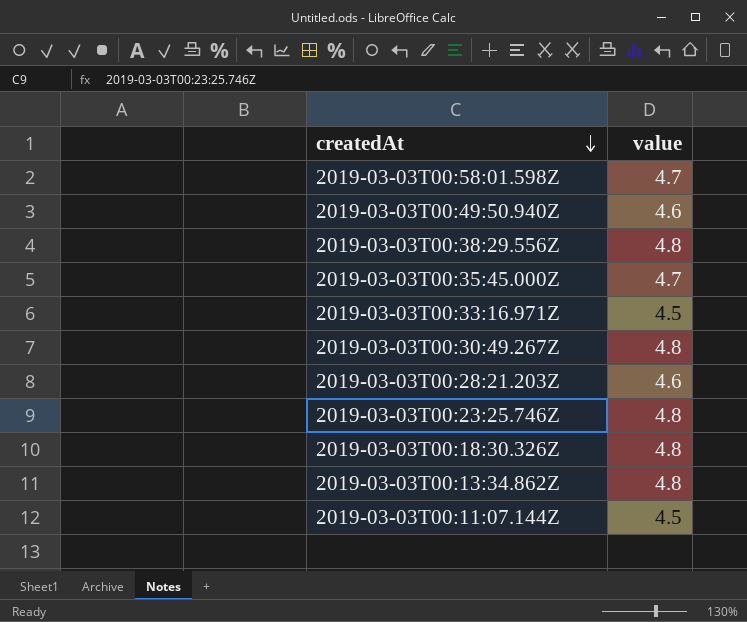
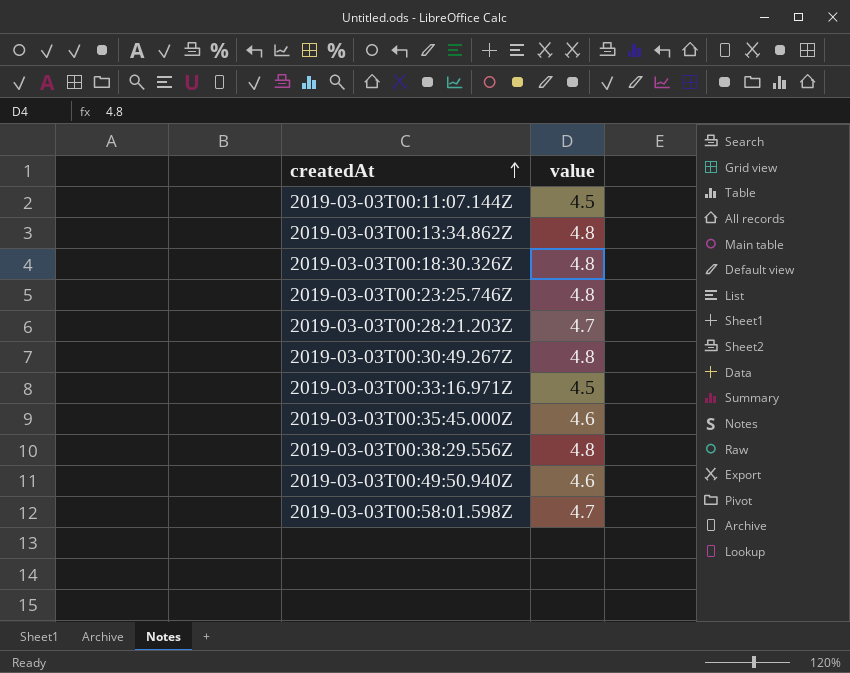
row order: createdAt descending -> createdAt ascending
2019-03-03T00:28:21.203Z | value: 4.6 -> 4.7
2019-03-03T00:35:45.000Z | value: 4.7 -> 4.6

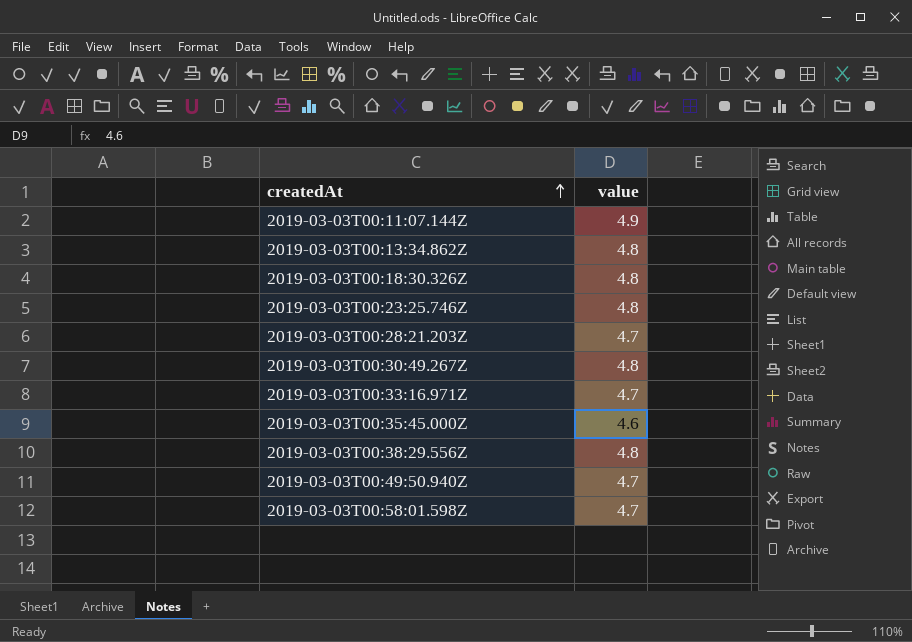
2019-03-03T00:11:07.144Z | value: 4.5 -> 4.9
2019-03-03T00:33:16.971Z | value: 4.5 -> 4.7
2019-03-03T00:49:50.940Z | value: 4.6 -> 4.7

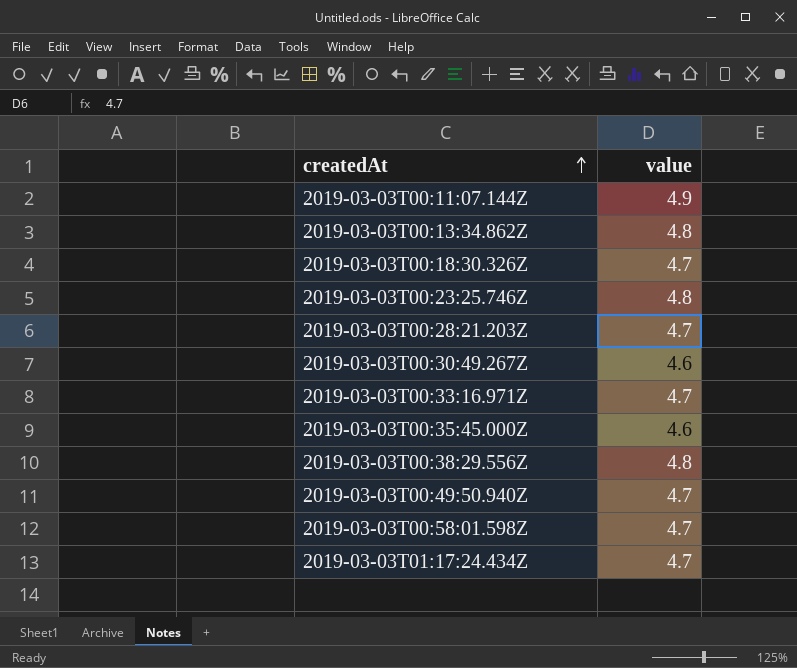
2019-03-03T00:18:30.326Z | value: 4.8 -> 4.7
2019-03-03T00:30:49.267Z | value: 4.8 -> 4.6
row 2019-03-03T01:17:24.434Z: none -> 4.7

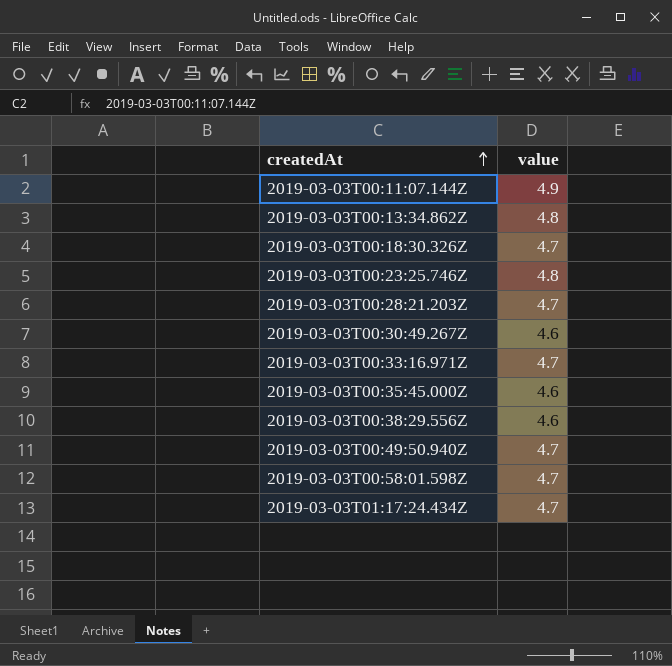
2019-03-03T00:38:29.556Z | value: 4.8 -> 4.6

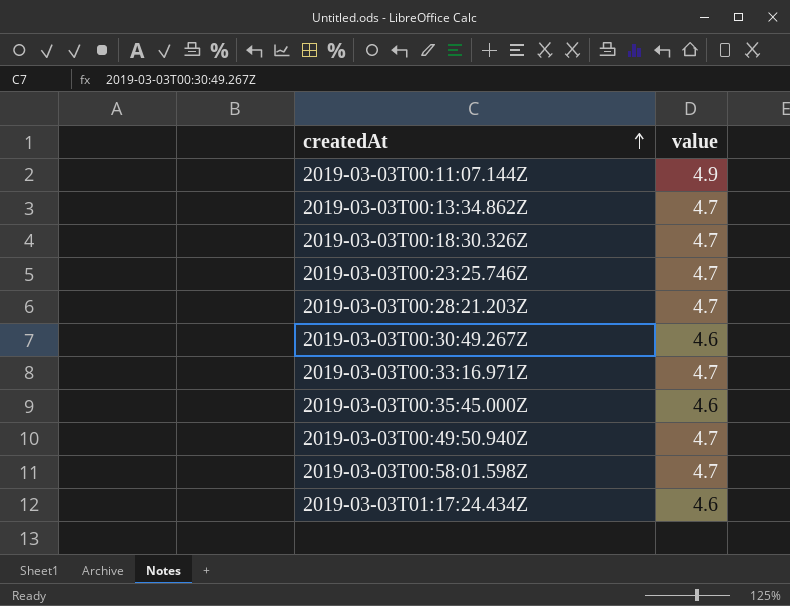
row 2019-03-03T00:38:29.556Z: 4.6 -> none
2019-03-03T00:13:34.862Z | value: 4.8 -> 4.7
2019-03-03T00:23:25.746Z | value: 4.8 -> 4.7
2019-03-03T01:17:24.434Z | value: 4.7 -> 4.6

